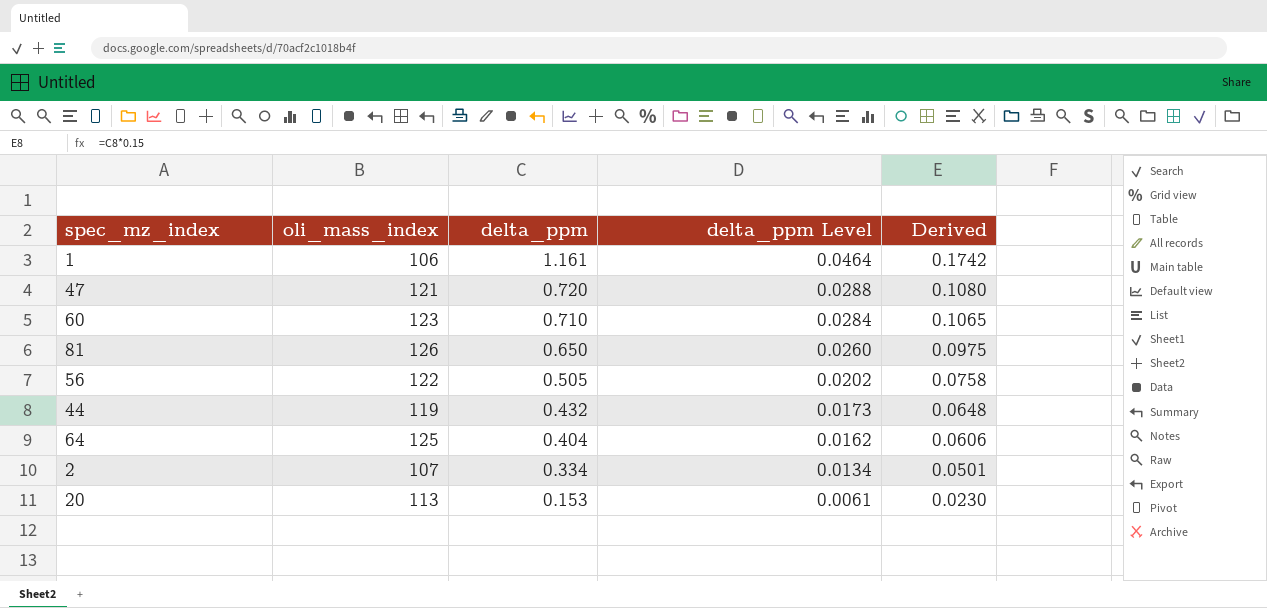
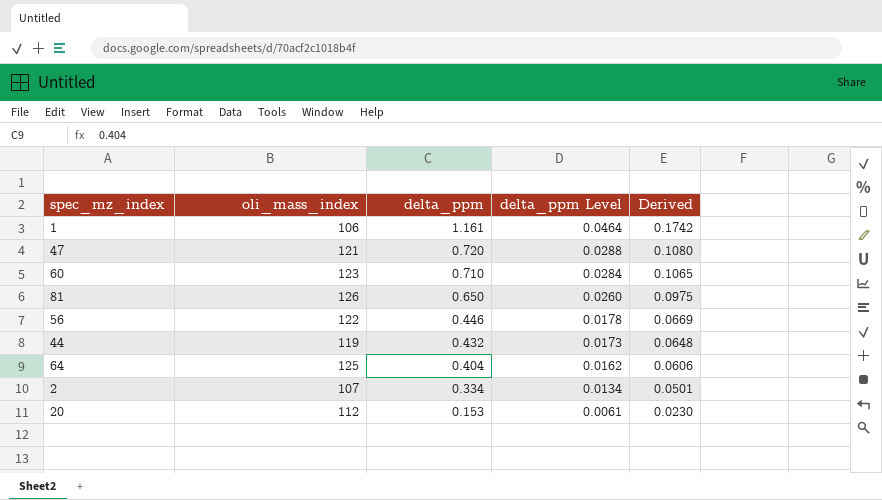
56 | delta_ppm: 0.505 -> 0.446
56 | delta_ppm Level: 0.0202 -> 0.0178
56 | Derived: 0.0758 -> 0.0669
20 | oli_mass_index: 113 -> 112

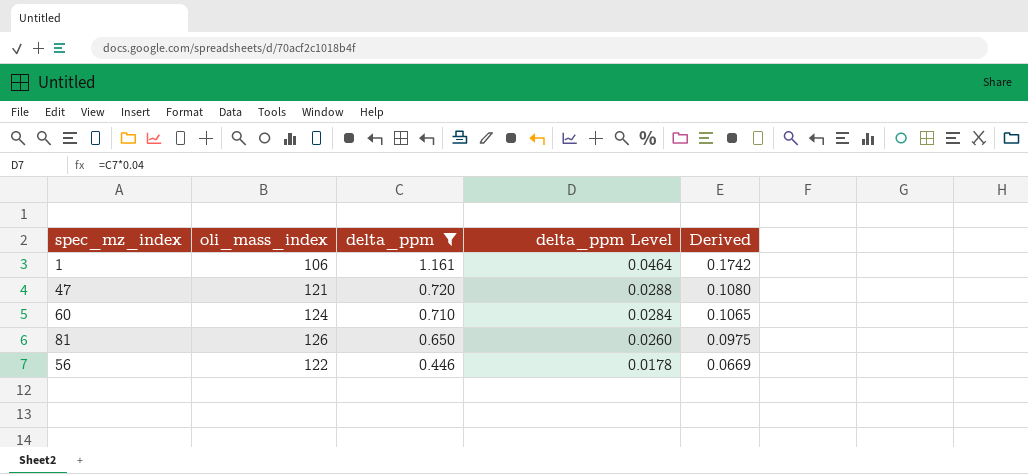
filter: none -> delta_ppm >= 0.446
60 | oli_mass_index: 123 -> 124

